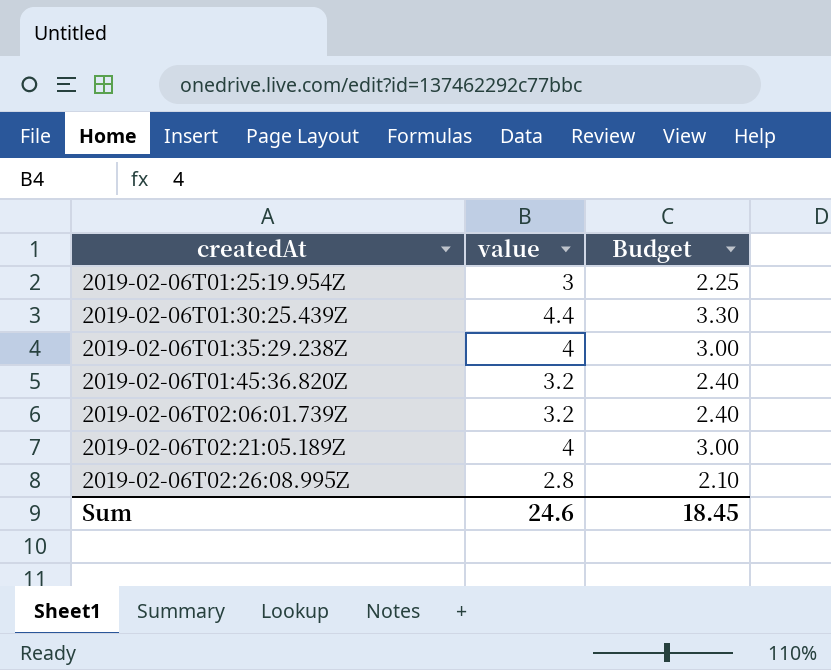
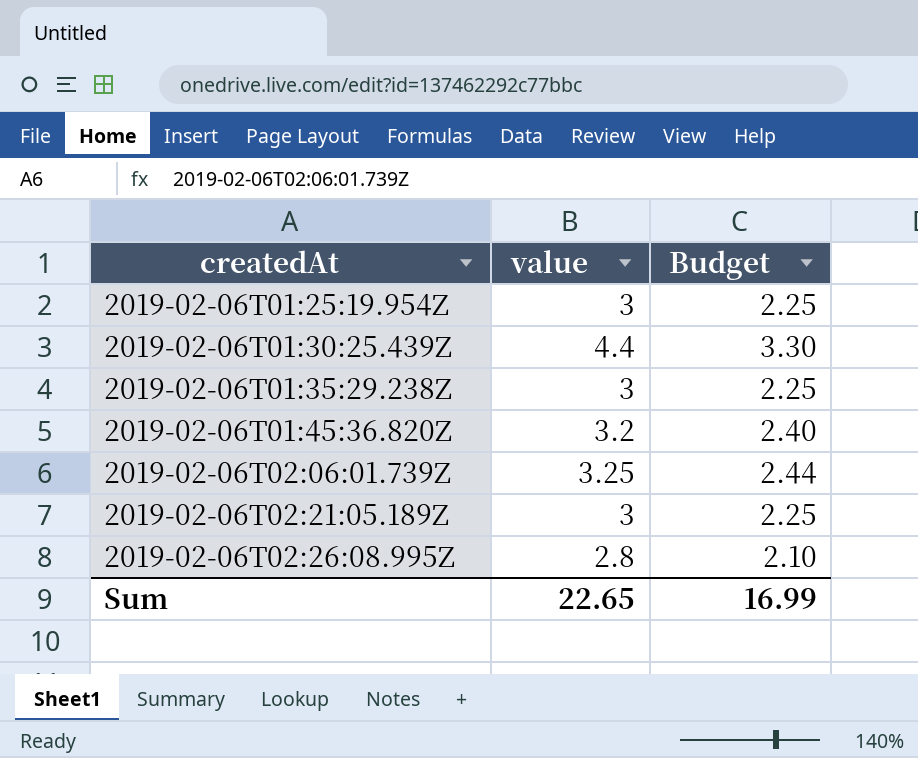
2019-02-06T01:35:29.238Z | value: 4 -> 3
2019-02-06T01:35:29.238Z | Budget: 3.00 -> 2.25
2019-02-06T02:06:01.739Z | value: 3.2 -> 3.25
2019-02-06T02:06:01.739Z | Budget: 2.40 -> 2.44
2019-02-06T02:21:05.189Z | value: 4 -> 3
2019-02-06T02:21:05.189Z | Budget: 3.00 -> 2.25
Sum | value: 24.6 -> 22.65
Sum | Budget: 18.45 -> 16.99

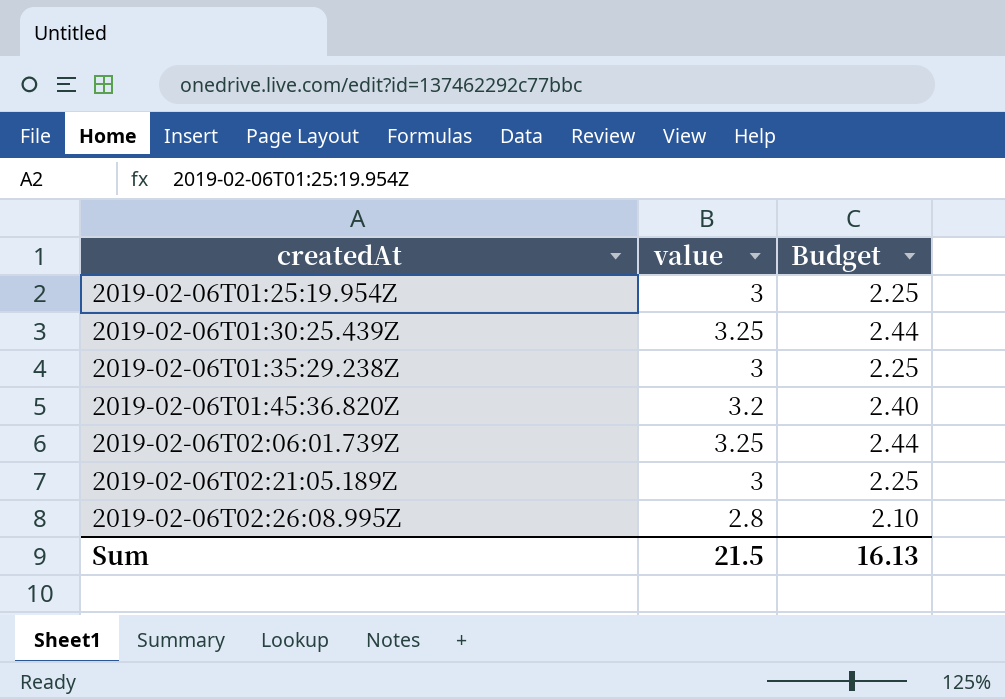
2019-02-06T01:30:25.439Z | value: 4.4 -> 3.25
2019-02-06T01:30:25.439Z | Budget: 3.30 -> 2.44
Sum | value: 22.65 -> 21.5
Sum | Budget: 16.99 -> 16.13

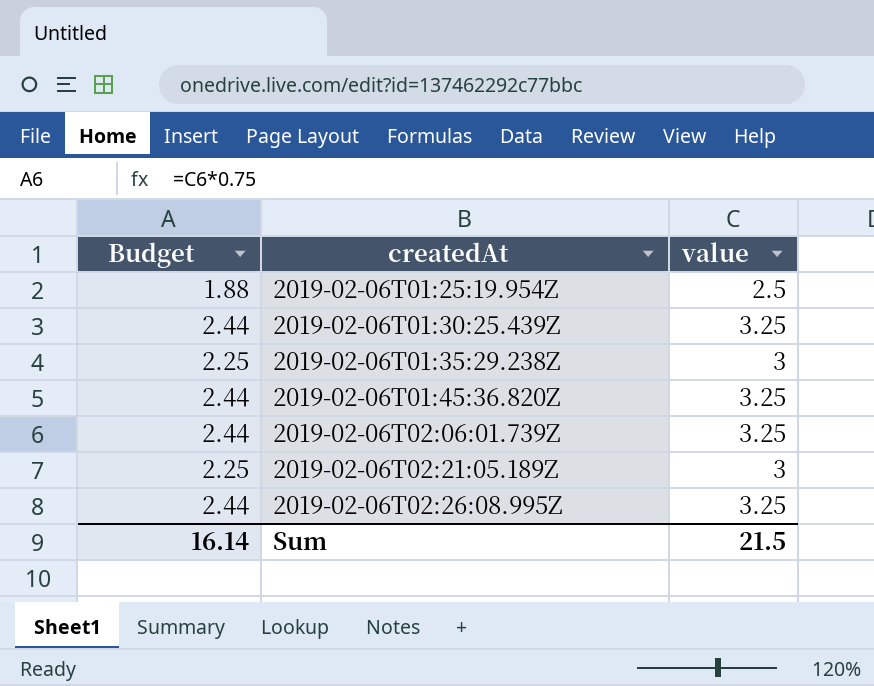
column Budget | position: 3 -> 1
2019-02-06T01:25:19.954Z | Budget: 2.25 -> 1.88
2019-02-06T01:25:19.954Z | value: 3 -> 2.5
2019-02-06T01:45:36.820Z | Budget: 2.40 -> 2.44
2019-02-06T01:45:36.820Z | value: 3.2 -> 3.25
2019-02-06T02:26:08.995Z | Budget: 2.10 -> 2.44
2019-02-06T02:26:08.995Z | value: 2.8 -> 3.25
Sum | Budget: 16.13 -> 16.14

